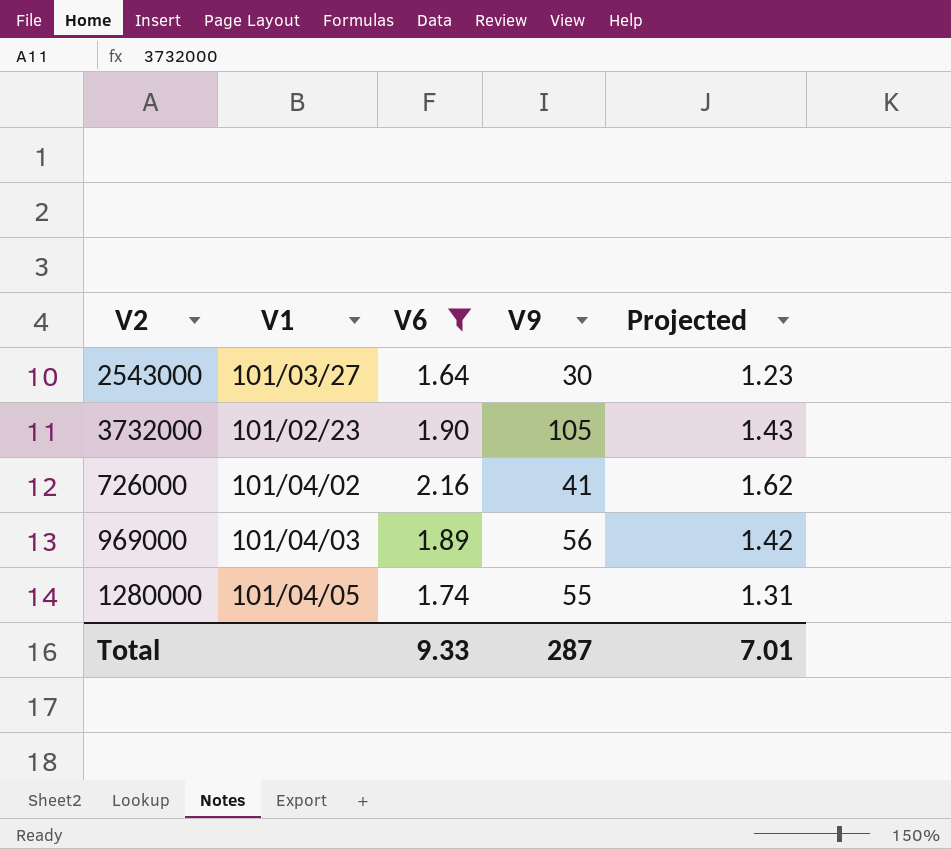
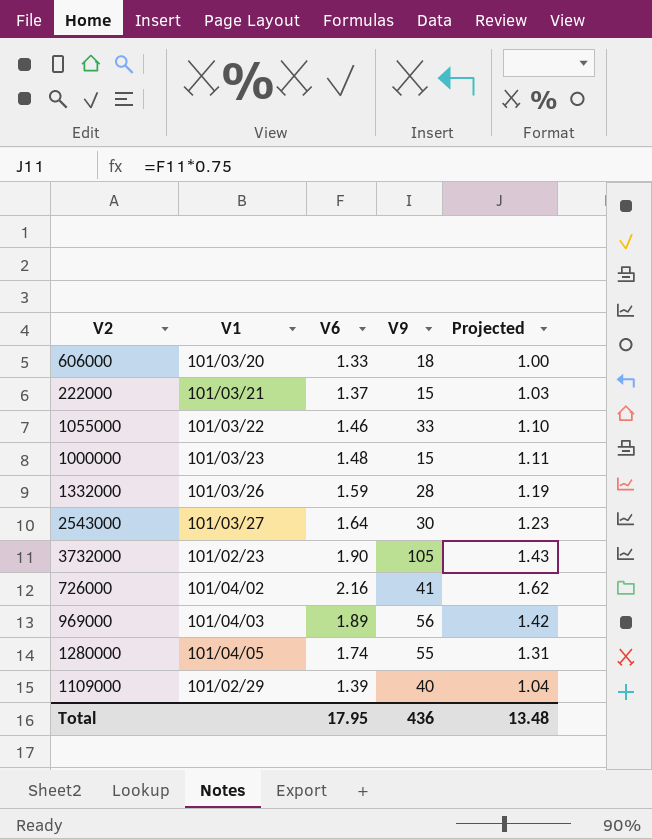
filter: V6 >= 1.64 -> none
Total | V6: 9.33 -> 17.95
Total | V9: 287 -> 436
Total | Projected: 7.01 -> 13.48

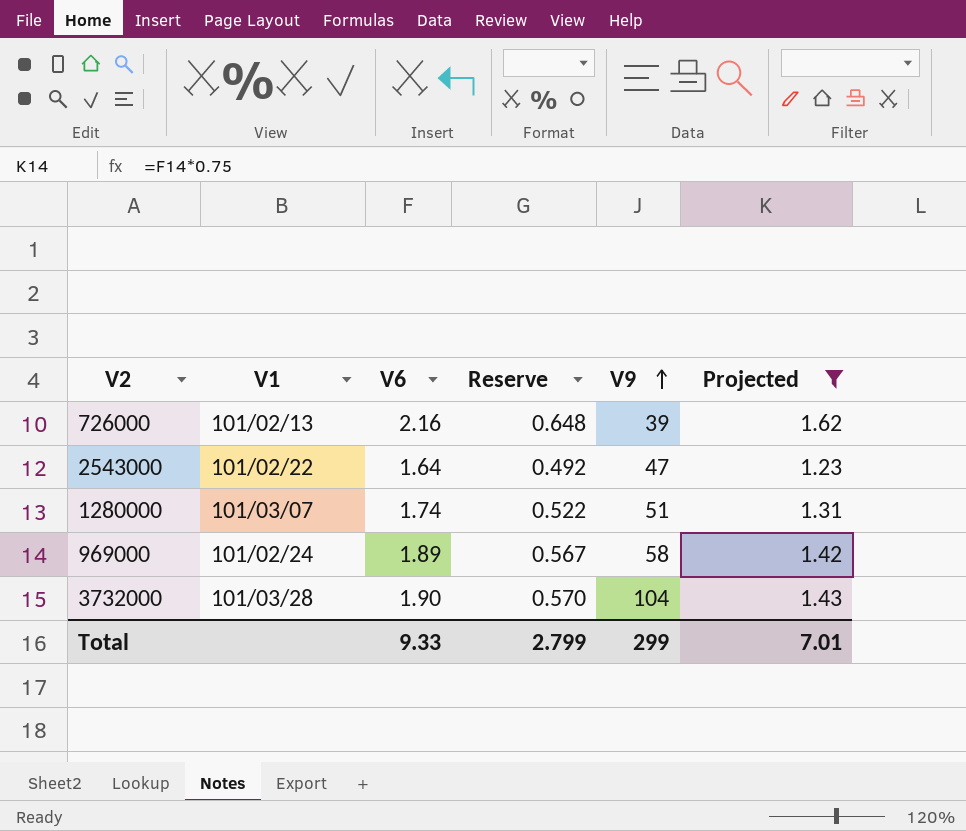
filter: none -> Projected >= 1.23
row order: none -> V9 ascending
column Reserve | formula: none -> [V6] * 0.3
726000 | V1: 101/04/02 -> 101/02/13
726000 | V9: 41 -> 39
2543000 | V1: 101/03/27 -> 101/02/22
2543000 | V9: 30 -> 47
1280000 | V1: 101/04/05 -> 101/03/07
1280000 | V9: 55 -> 51
969000 | V1: 101/04/03 -> 101/02/24
969000 | V9: 56 -> 58
3732000 | V1: 101/02/23 -> 101/03/28
3732000 | V9: 105 -> 104
Total | V6: 17.95 -> 9.33
Total | V9: 436 -> 299
Total | Projected: 13.48 -> 7.01

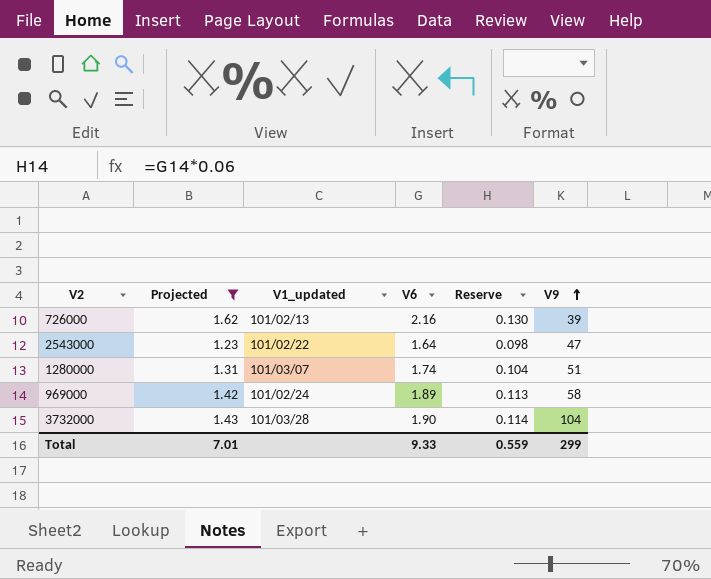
column Projected | position: 6 -> 2
column name: V1 -> V1_updated
column Reserve | formula: [V6] * 0.3 -> [V6] * 0.06
Total | Reserve: 2.799 -> 0.559

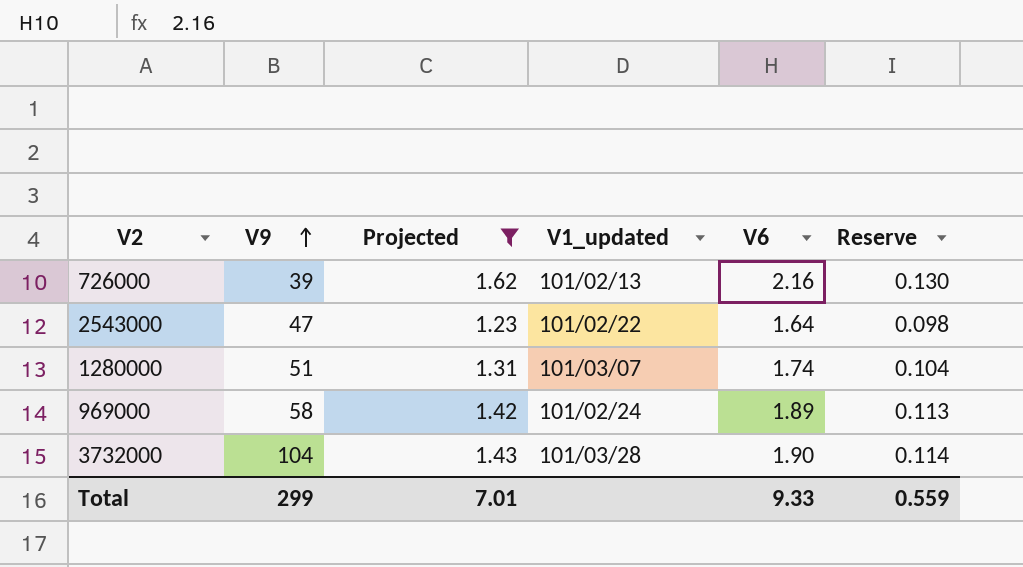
column V9 | position: 6 -> 2

